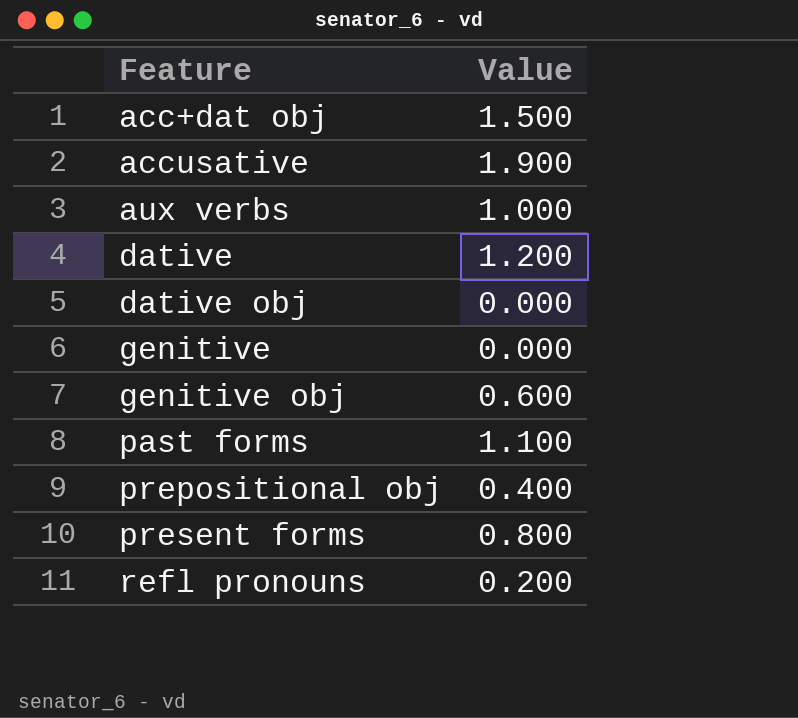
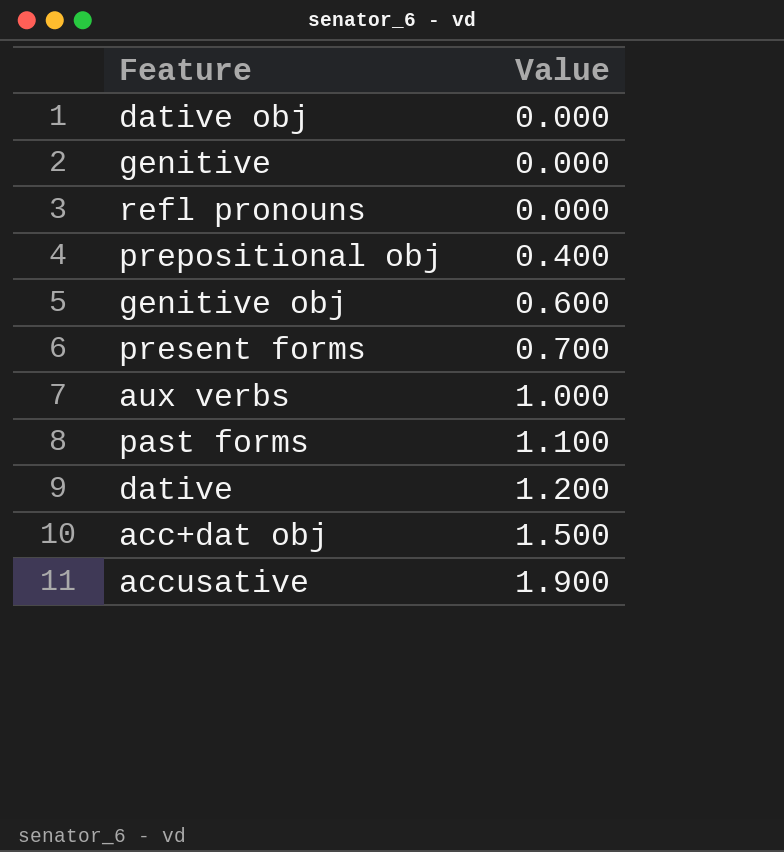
row order: Feature ascending -> Value ascending
refl pronouns | Value: 0.200 -> 0.000
present forms | Value: 0.800 -> 0.700

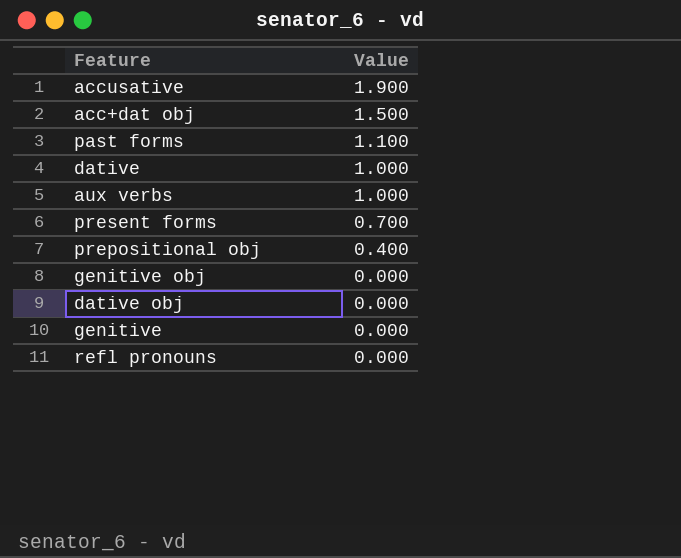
row order: Value ascending -> Value descending
dative | Value: 1.200 -> 1.000
genitive obj | Value: 0.600 -> 0.000

